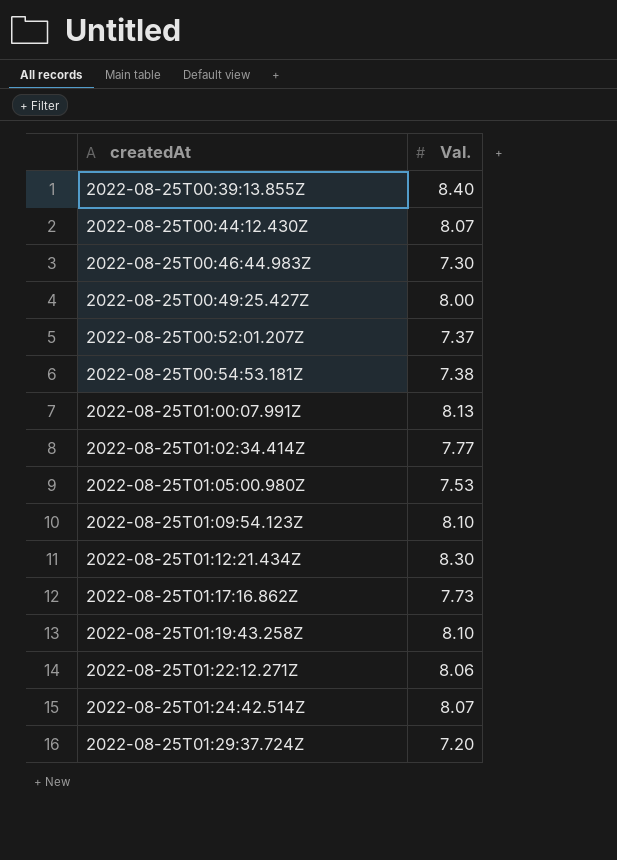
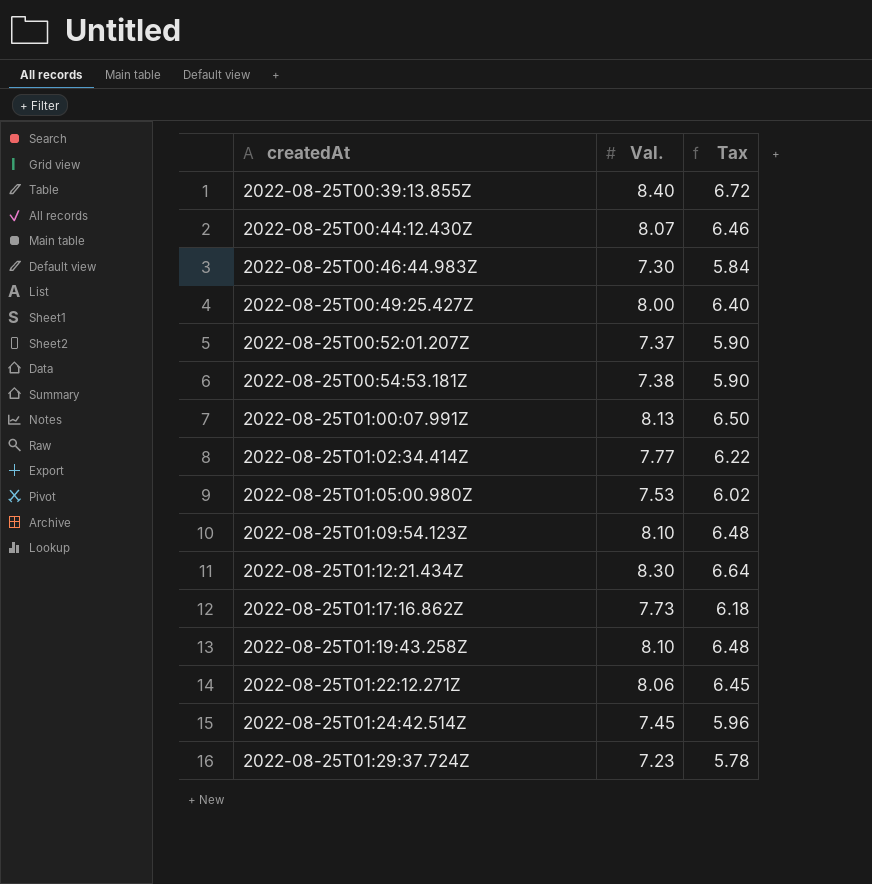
column Tax | formula: none -> [Val.] * 0.8
2022-08-25T01:24:42.514Z | Val.: 8.07 -> 7.45
2022-08-25T01:29:37.724Z | Val.: 7.20 -> 7.23

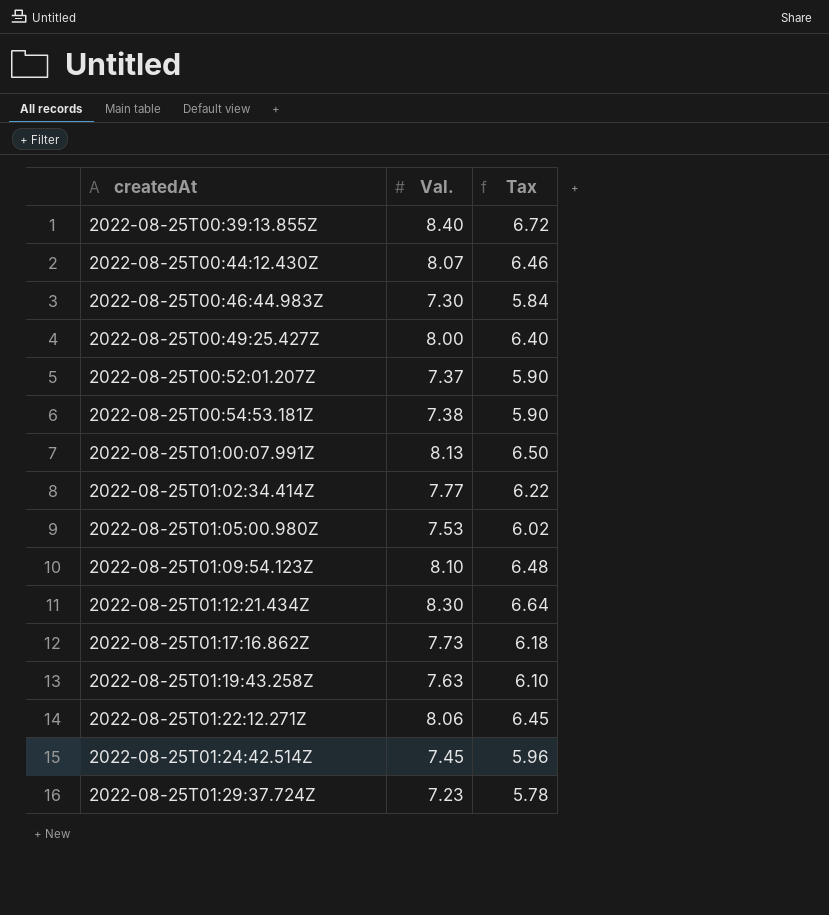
2022-08-25T01:19:43.258Z | Val.: 8.10 -> 7.63
2022-08-25T01:19:43.258Z | Tax: 6.48 -> 6.10

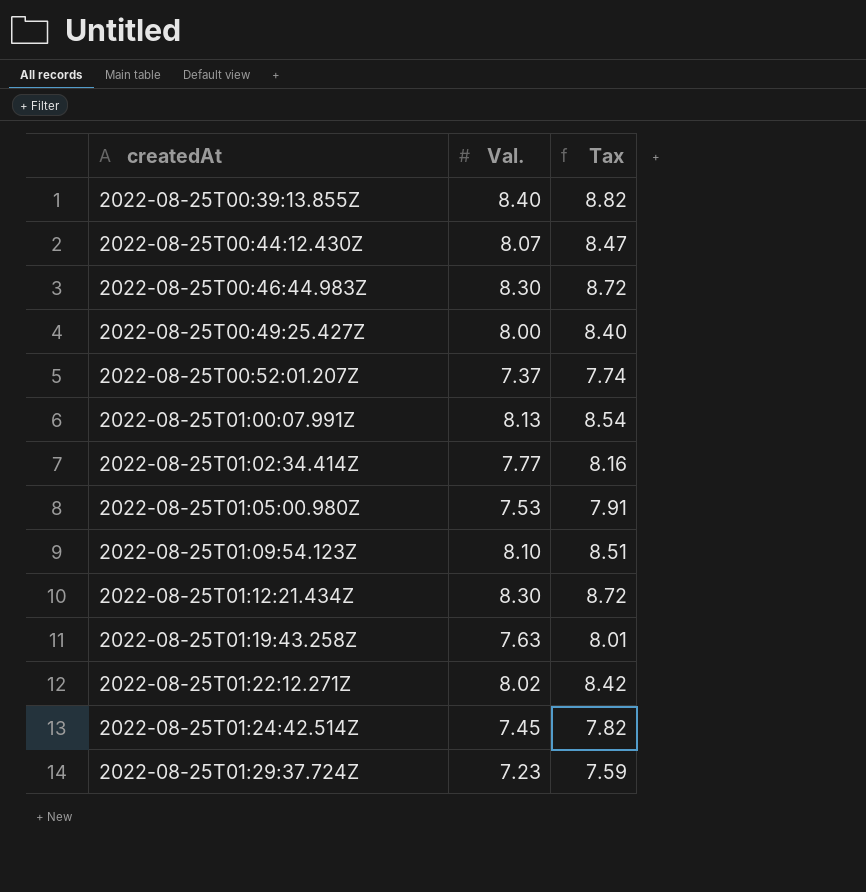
column Tax | formula: [Val.] * 0.8 -> [Val.] * 1.05
row 2022-08-25T00:54:53.181Z: 7.38 | 5.90 -> none
row 2022-08-25T01:17:16.862Z: 7.73 | 6.18 -> none
2022-08-25T00:46:44.983Z | Val.: 7.30 -> 8.30
2022-08-25T01:22:12.271Z | Val.: 8.06 -> 8.02

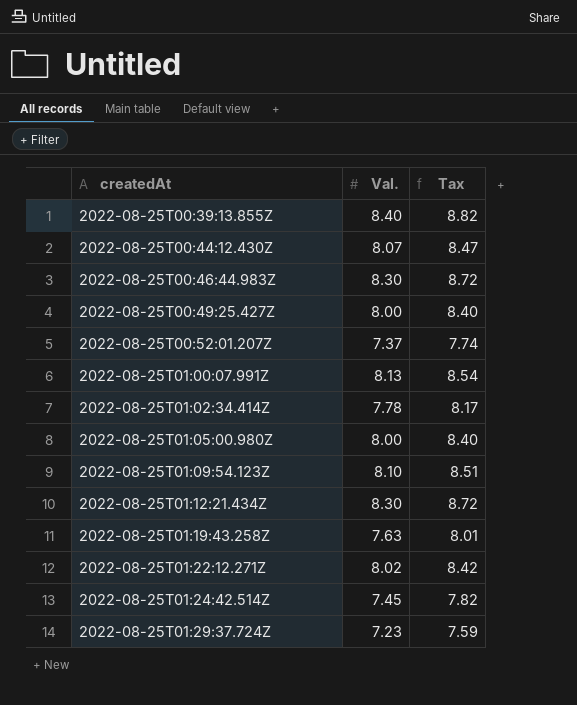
2022-08-25T01:02:34.414Z | Val.: 7.77 -> 7.78
2022-08-25T01:02:34.414Z | Tax: 8.16 -> 8.17
2022-08-25T01:05:00.980Z | Val.: 7.53 -> 8.00
2022-08-25T01:05:00.980Z | Tax: 7.91 -> 8.40

